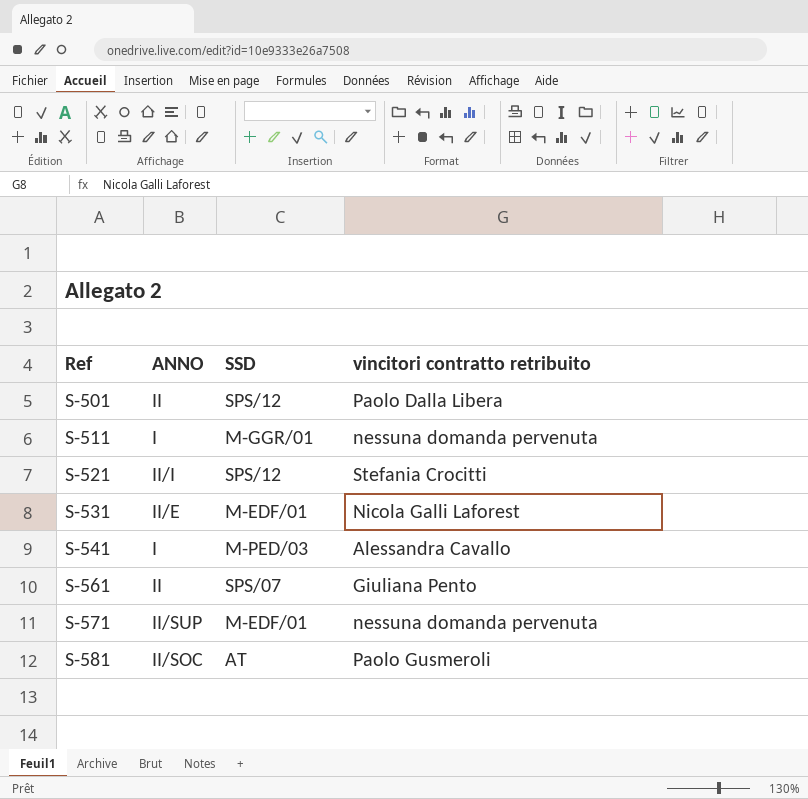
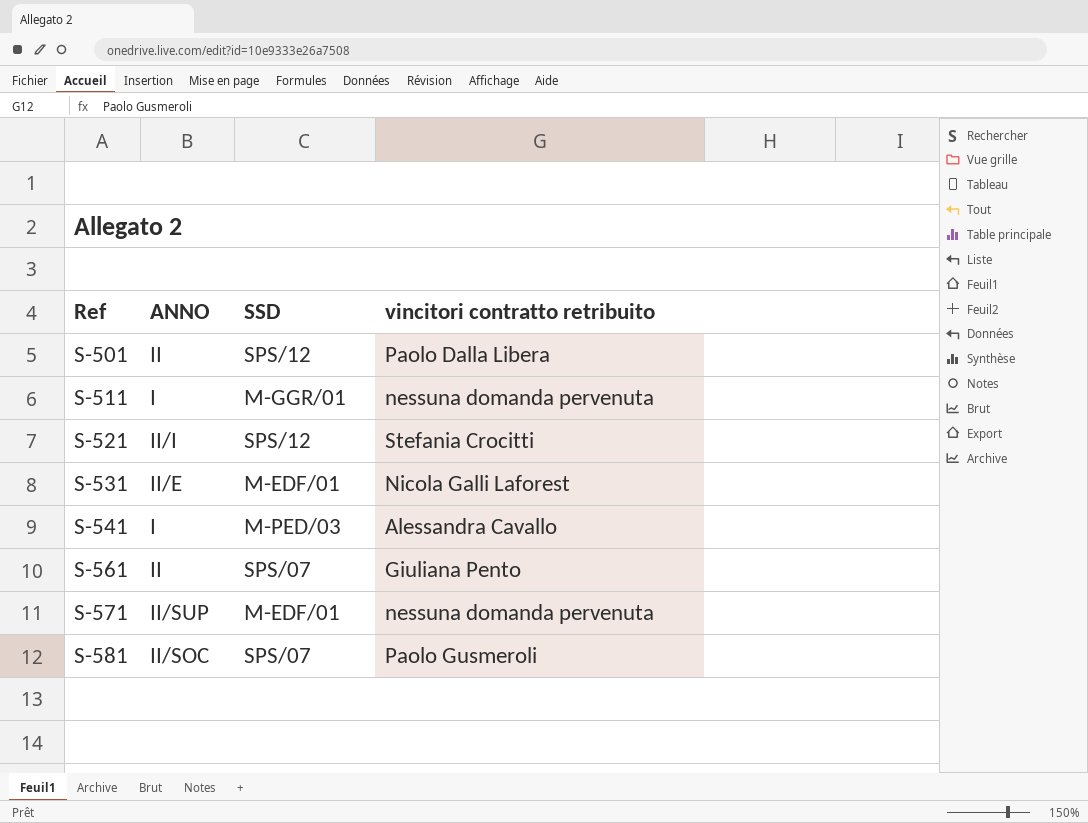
S-581 | SSD: AT -> SPS/07

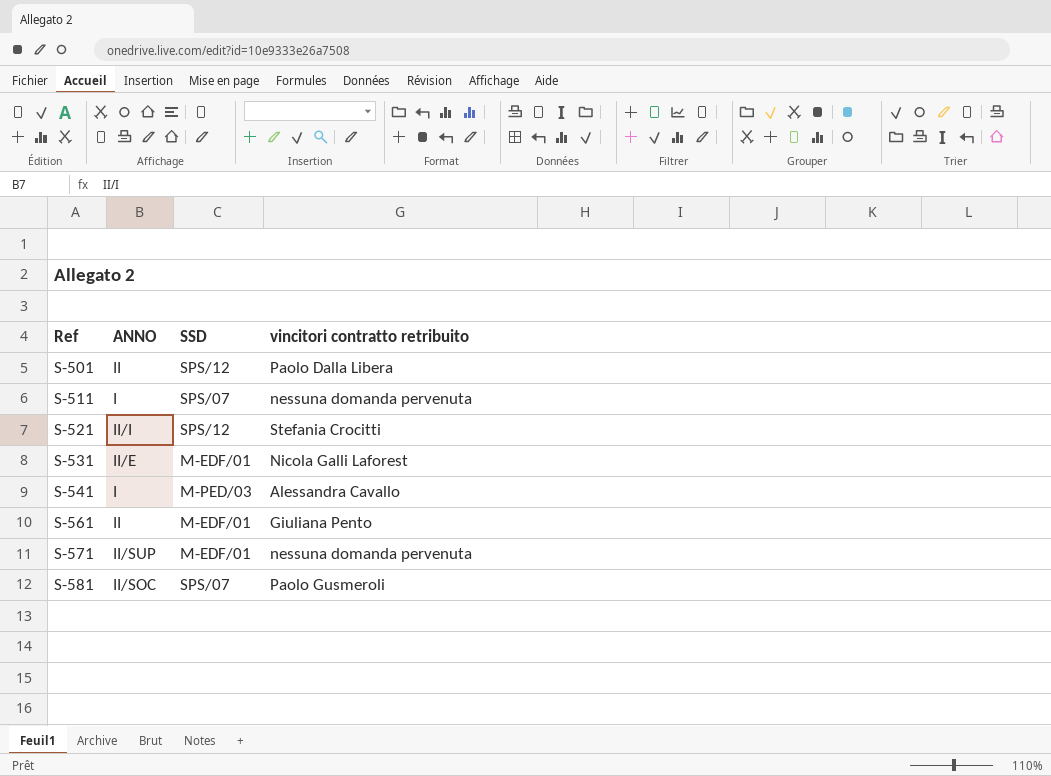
S-511 | SSD: M-GGR/01 -> SPS/07
S-561 | SSD: SPS/07 -> M-EDF/01

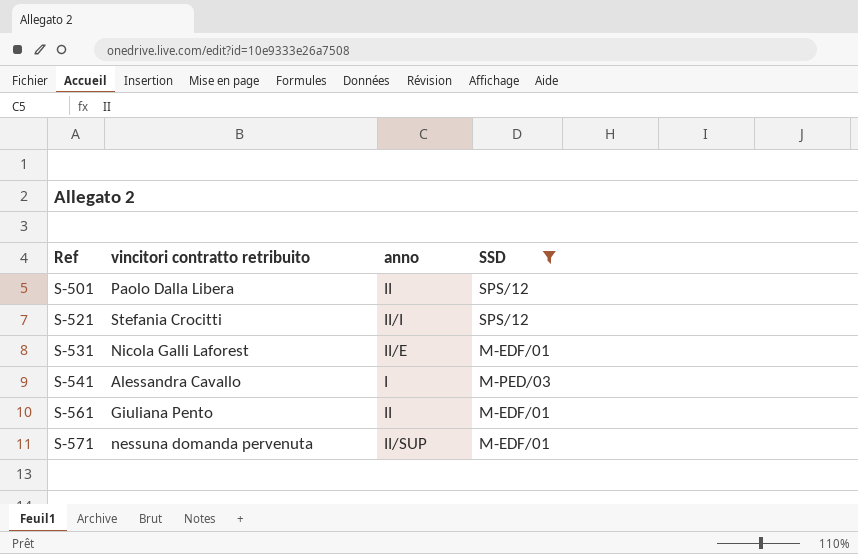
filter: none -> SSD != SPS/07
column vincitori contratto retribuito | position: 4 -> 2
column name: ANNO -> anno

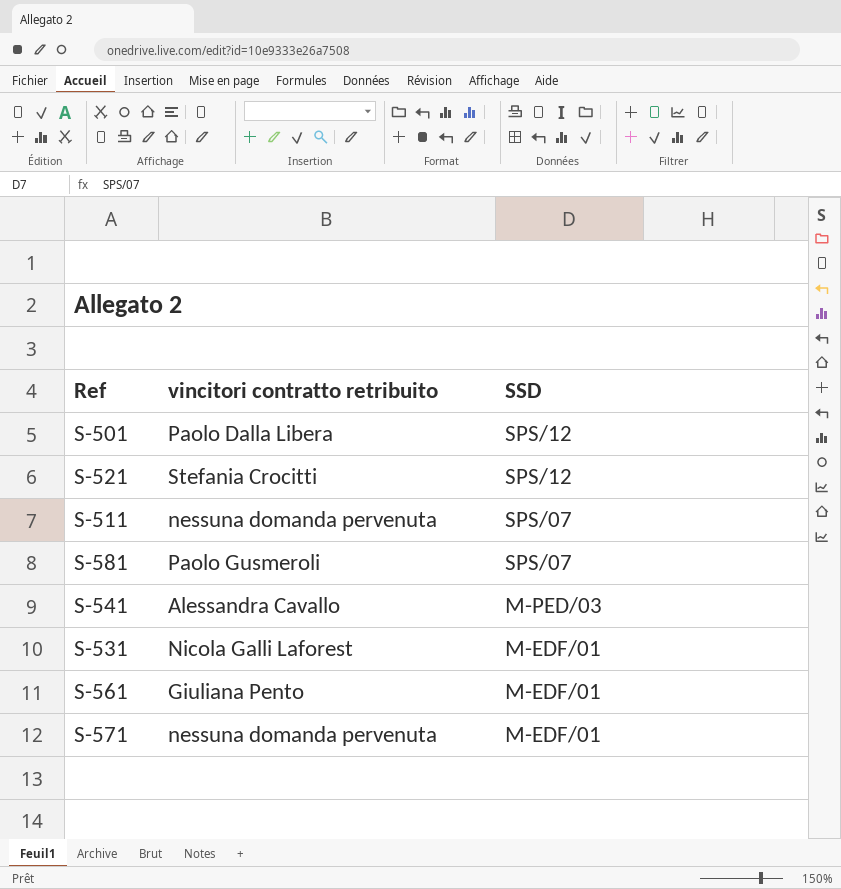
filter: SSD != SPS/07 -> none
row order: Ref ascending -> SSD descending
column anno | position: 3 -> none

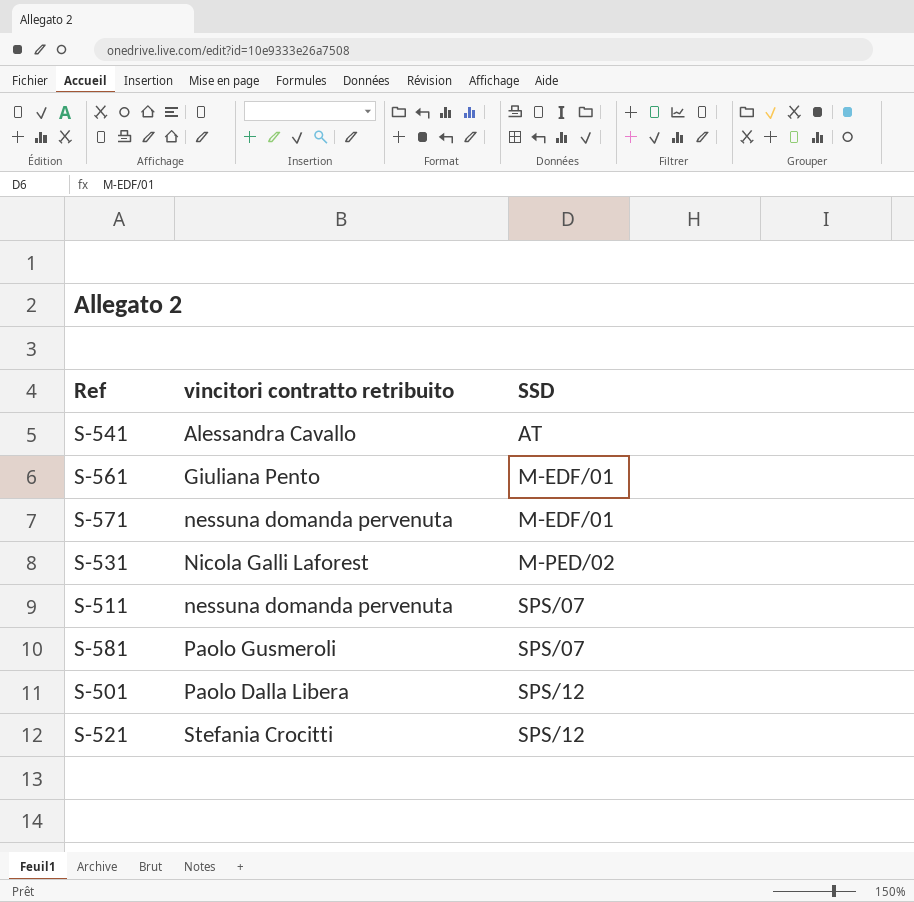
row order: SSD descending -> SSD ascending
S-541 | SSD: M-PED/03 -> AT
S-531 | SSD: M-EDF/01 -> M-PED/02

